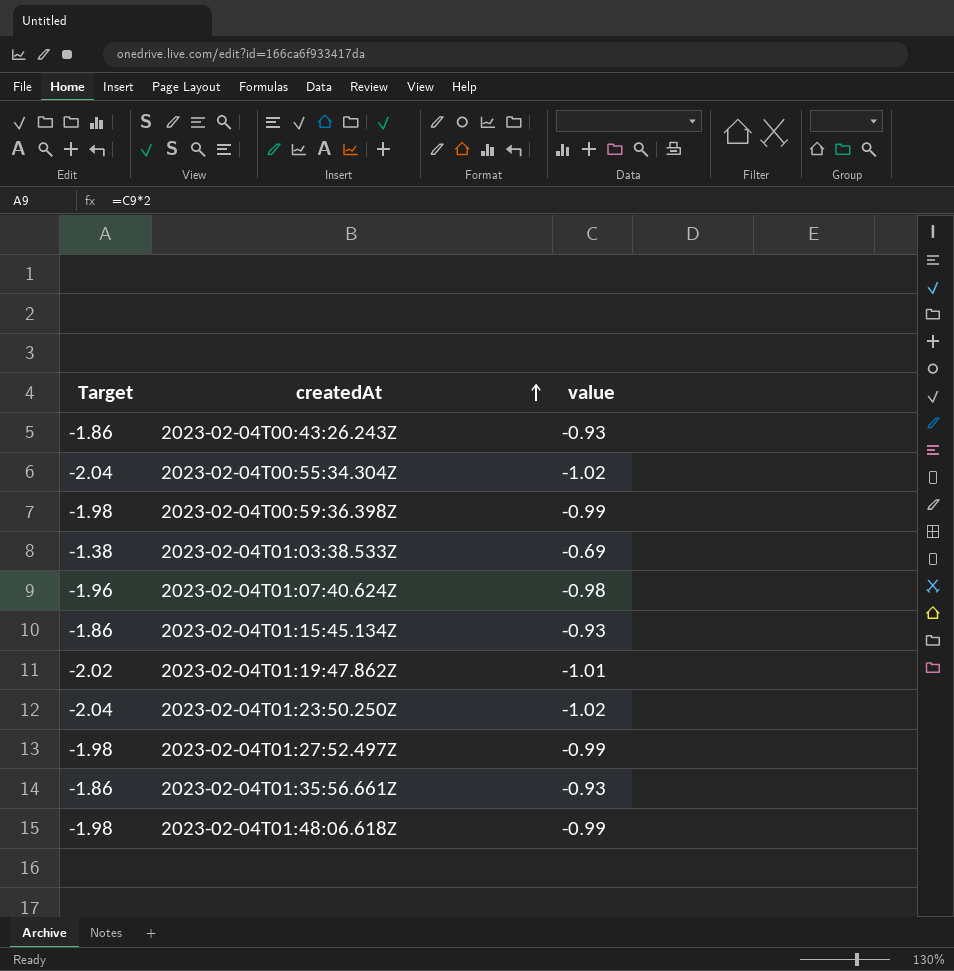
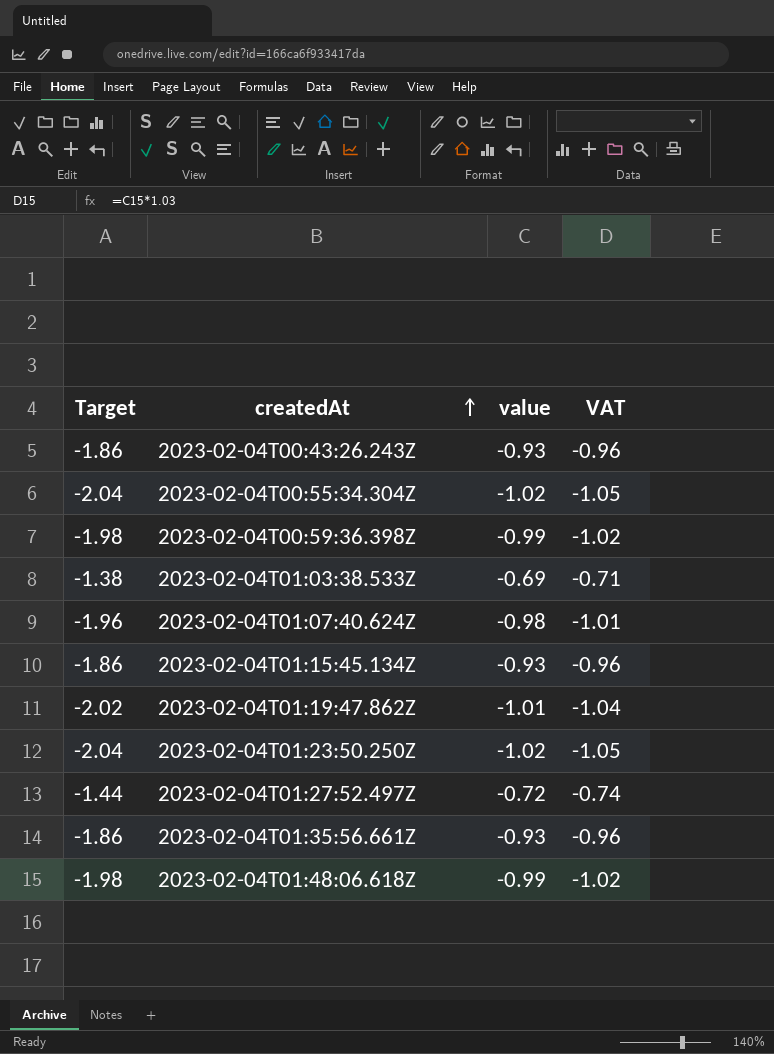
column VAT | formula: none -> [value] * 1.03
2023-02-04T01:27:52.497Z | Target: -1.98 -> -1.44
2023-02-04T01:27:52.497Z | value: -0.99 -> -0.72

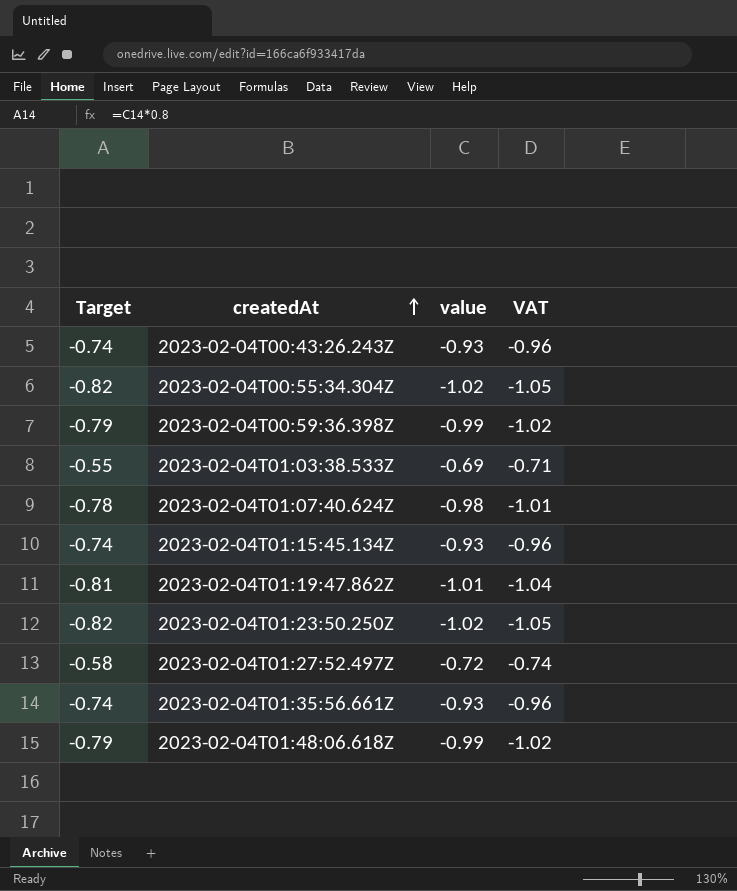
column Target | formula: [value] * 2 -> [value] * 0.8

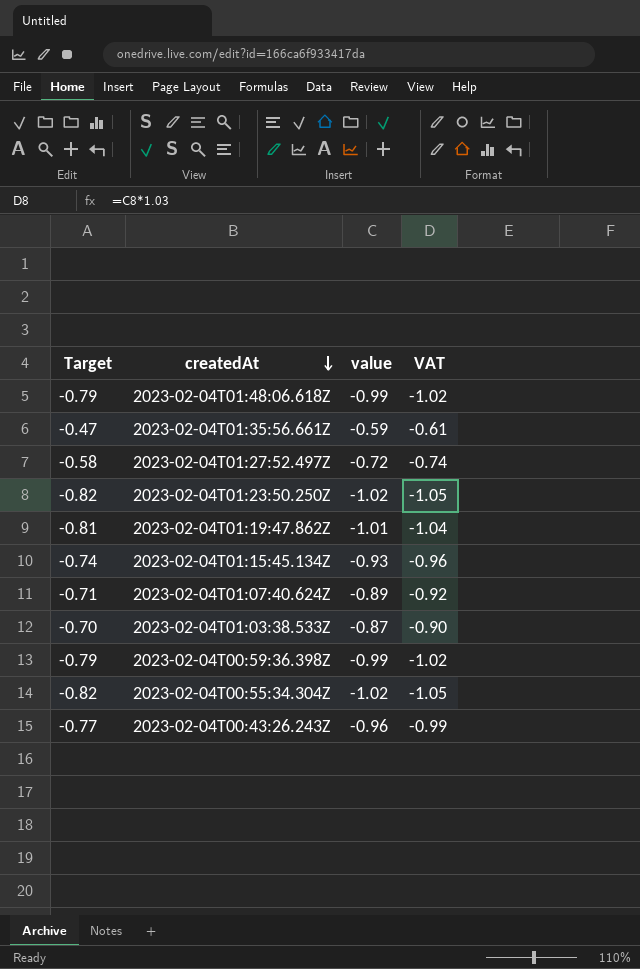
row order: createdAt ascending -> createdAt descending
2023-02-04T01:35:56.661Z | Target: -0.74 -> -0.47
2023-02-04T01:35:56.661Z | value: -0.93 -> -0.59
2023-02-04T01:35:56.661Z | VAT: -0.96 -> -0.61
2023-02-04T01:07:40.624Z | Target: -0.78 -> -0.71
2023-02-04T01:07:40.624Z | value: -0.98 -> -0.89
2023-02-04T01:07:40.624Z | VAT: -1.01 -> -0.92
2023-02-04T01:03:38.533Z | Target: -0.55 -> -0.70
2023-02-04T01:03:38.533Z | value: -0.69 -> -0.87
2023-02-04T01:03:38.533Z | VAT: -0.71 -> -0.90
2023-02-04T00:43:26.243Z | Target: -0.74 -> -0.77
2023-02-04T00:43:26.243Z | value: -0.93 -> -0.96
2023-02-04T00:43:26.243Z | VAT: -0.96 -> -0.99

